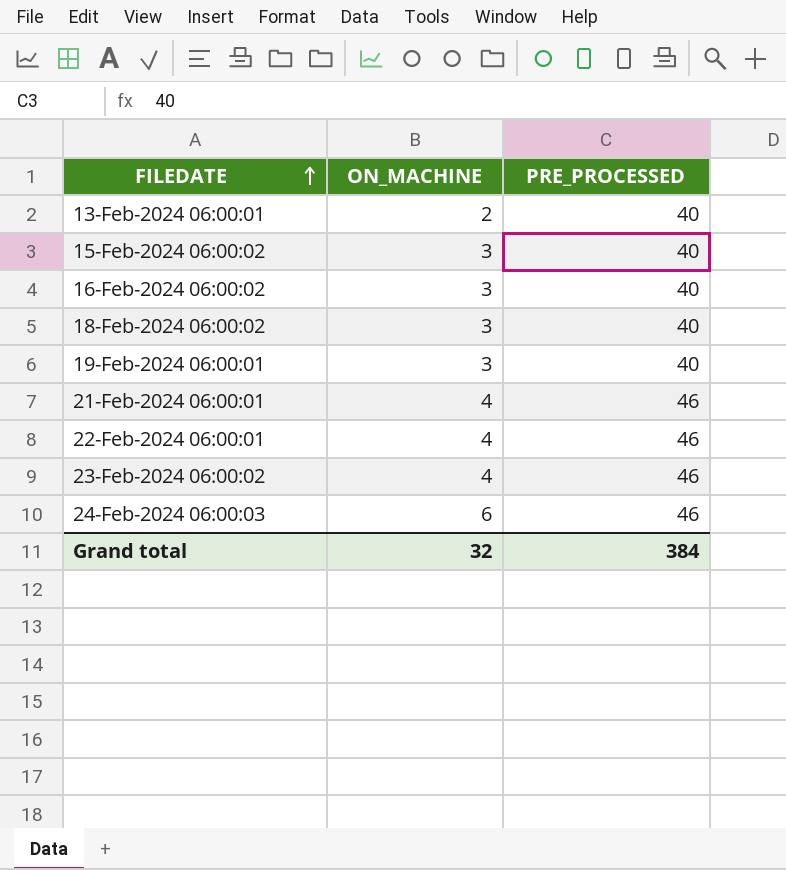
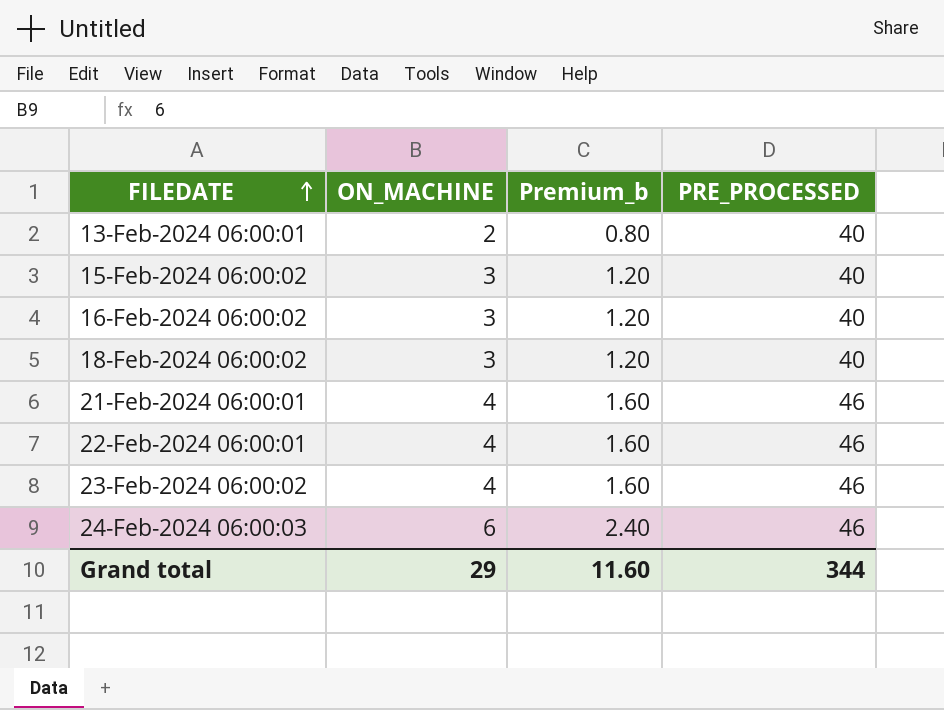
column Premium_b | formula: none -> [ON_MACHINE] * 0.4
row 19-Feb-2024 06:00:01: 3 | 40 -> none
Grand total | ON_MACHINE: 32 -> 29
Grand total | PRE_PROCESSED: 384 -> 344

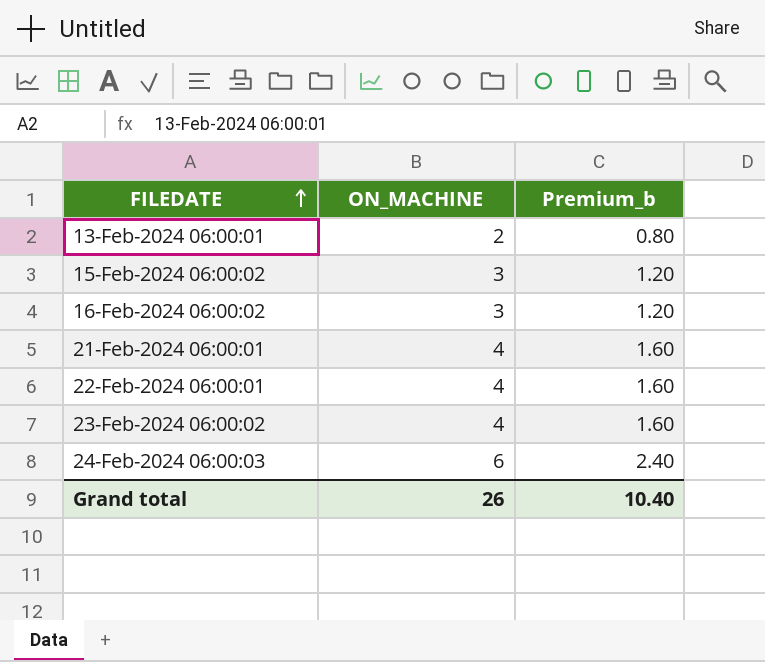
column PRE_PROCESSED | position: 4 -> none
row 18-Feb-2024 06:00:02: 3 | 1.20 | 40 -> none
Grand total | ON_MACHINE: 29 -> 26
Grand total | Premium_b: 11.60 -> 10.40

